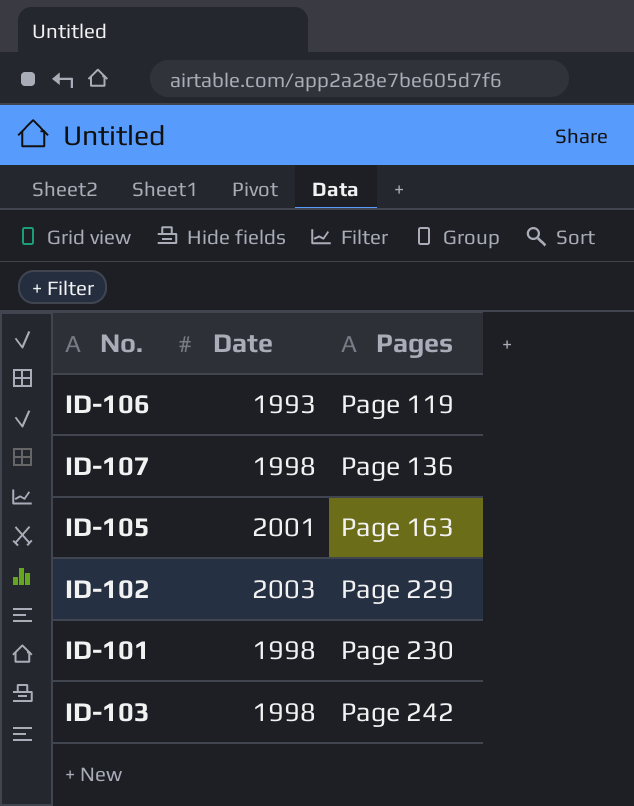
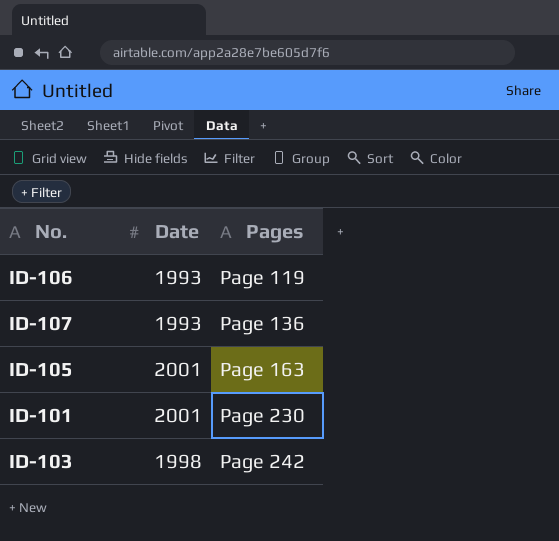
row ID-102: 2003 | Page 229 -> none
ID-107 | Date: 1998 -> 1993
ID-101 | Date: 1998 -> 2001

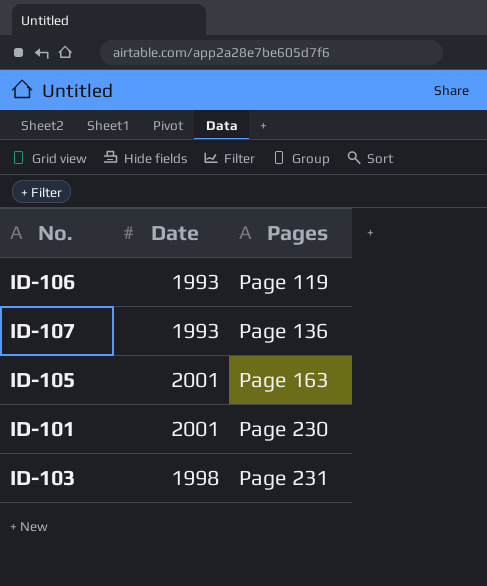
ID-103 | Pages: Page 242 -> Page 231

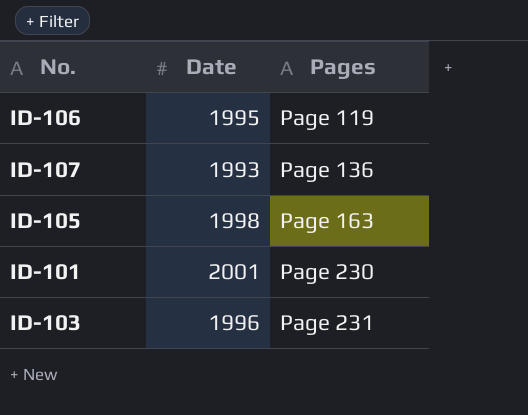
ID-106 | Date: 1993 -> 1995
ID-105 | Date: 2001 -> 1998
ID-103 | Date: 1998 -> 1996

